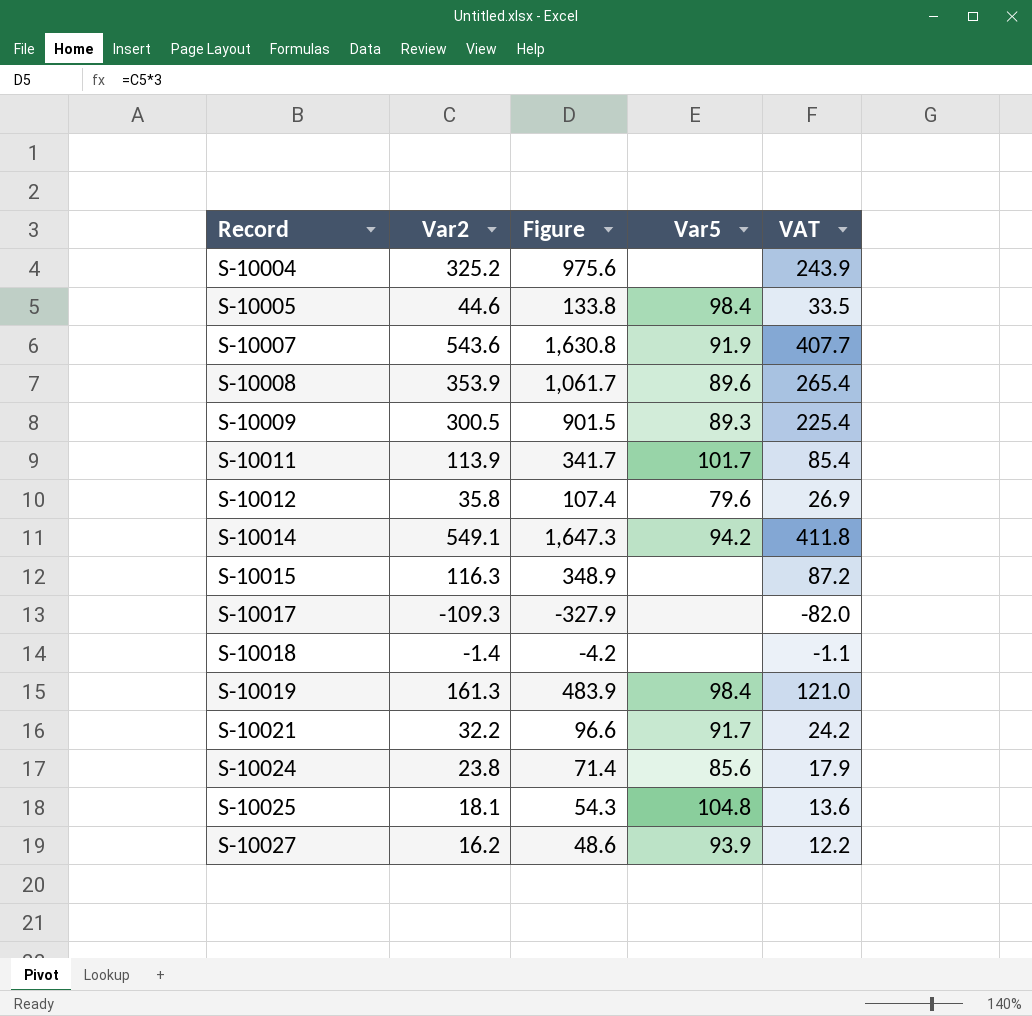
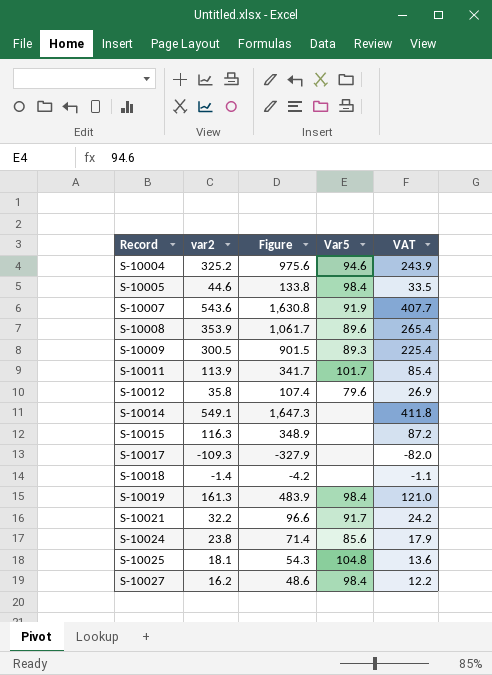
column name: Var2 -> var2
S-10004 | Var5: none -> 94.6
S-10014 | Var5: 94.2 -> none
S-10027 | Var5: 93.9 -> 98.4

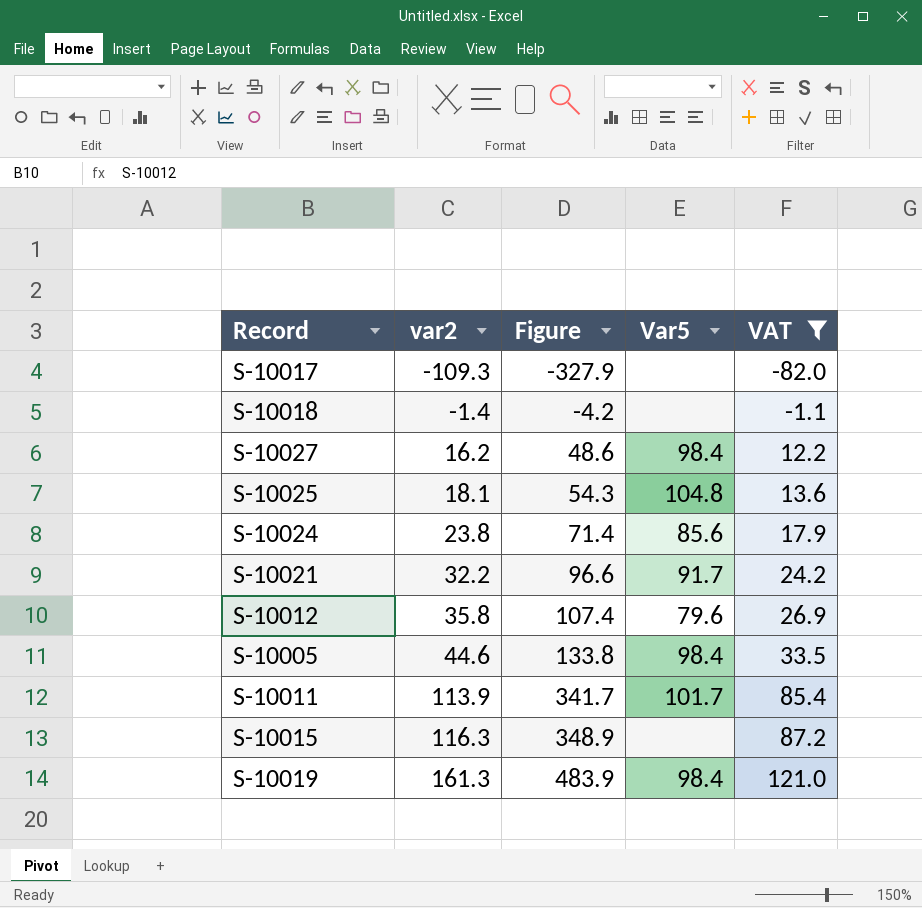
filter: none -> VAT <= 121.0
row order: Record ascending -> var2 ascending

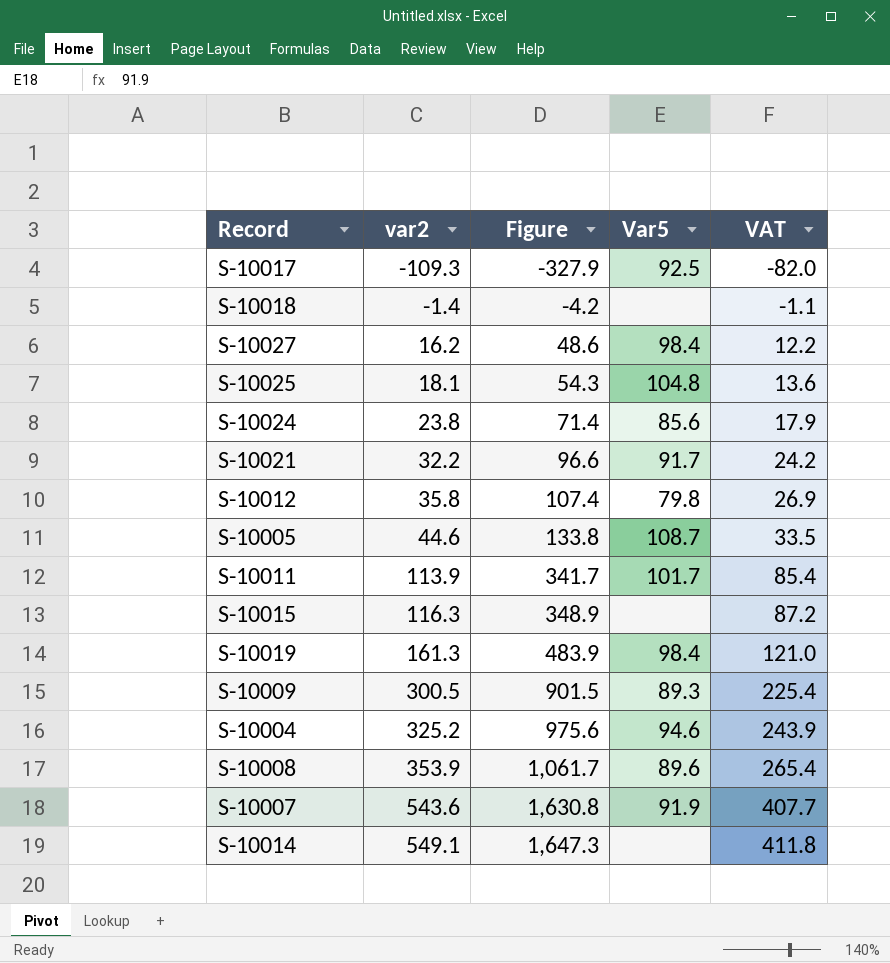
filter: VAT <= 121.0 -> none
S-10017 | Var5: none -> 92.5
S-10012 | Var5: 79.6 -> 79.8
S-10005 | Var5: 98.4 -> 108.7

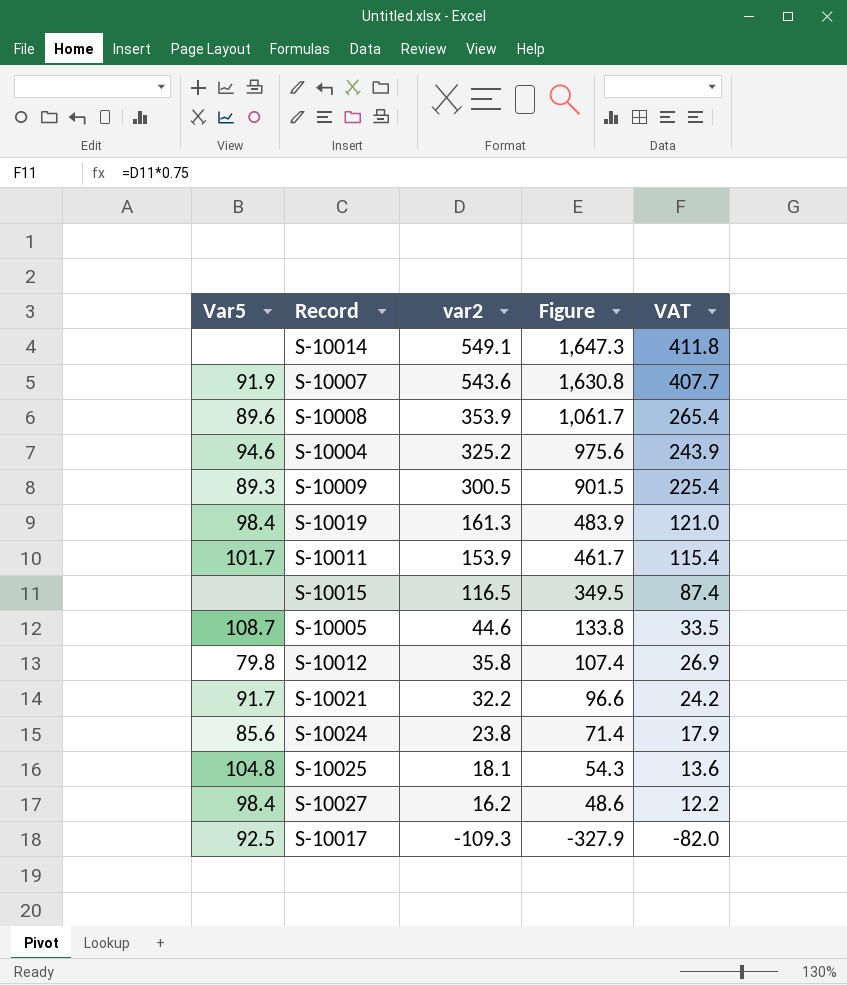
row order: var2 ascending -> var2 descending
column Var5 | position: 4 -> 1
row S-10018: -1.4 | -4.2 | none | -1.1 -> none
S-10011 | var2: 113.9 -> 153.9
S-10011 | Figure: 341.7 -> 461.7
S-10011 | VAT: 85.4 -> 115.4
S-10015 | var2: 116.3 -> 116.5
S-10015 | Figure: 348.9 -> 349.5
S-10015 | VAT: 87.2 -> 87.4

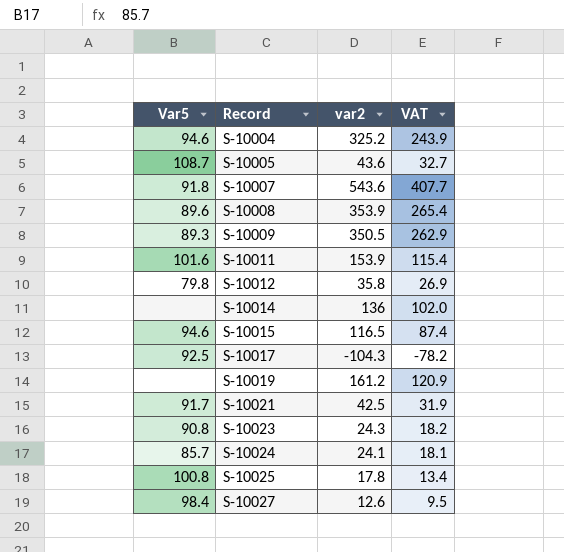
row order: var2 descending -> Record ascending
column Figure | formula: [var2] * 3 -> none
S-10005 | var2: 44.6 -> 43.6
S-10005 | VAT: 33.5 -> 32.7
S-10007 | Var5: 91.9 -> 91.8
S-10009 | var2: 300.5 -> 350.5
S-10009 | VAT: 225.4 -> 262.9
S-10011 | Var5: 101.7 -> 101.6
S-10014 | var2: 549.1 -> 136
S-10014 | VAT: 411.8 -> 102.0
S-10015 | Var5: none -> 94.6
S-10017 | var2: -109.3 -> -104.3
S-10017 | VAT: -82.0 -> -78.2
S-10019 | Var5: 98.4 -> none
S-10019 | var2: 161.3 -> 161.2
S-10019 | VAT: 121.0 -> 120.9
S-10021 | var2: 32.2 -> 42.5
S-10021 | VAT: 24.2 -> 31.9
row S-10023: none -> 90.8 | 24.3 | 18.2
S-10024 | Var5: 85.6 -> 85.7
S-10024 | var2: 23.8 -> 24.1
S-10024 | VAT: 17.9 -> 18.1
S-10025 | Var5: 104.8 -> 100.8
S-10025 | var2: 18.1 -> 17.8
S-10025 | VAT: 13.6 -> 13.4
S-10027 | var2: 16.2 -> 12.6
S-10027 | VAT: 12.2 -> 9.5

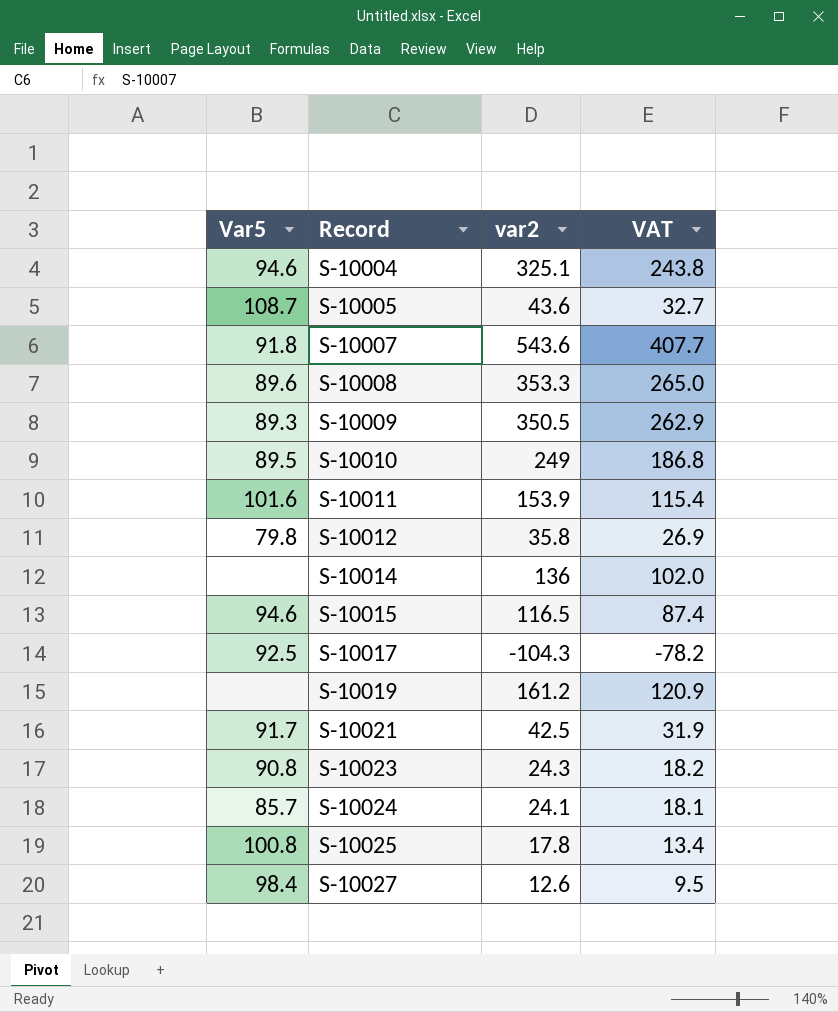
S-10004 | var2: 325.2 -> 325.1
S-10004 | VAT: 243.9 -> 243.8
S-10008 | var2: 353.9 -> 353.3
S-10008 | VAT: 265.4 -> 265.0
row S-10010: none -> 89.5 | 249 | 186.8

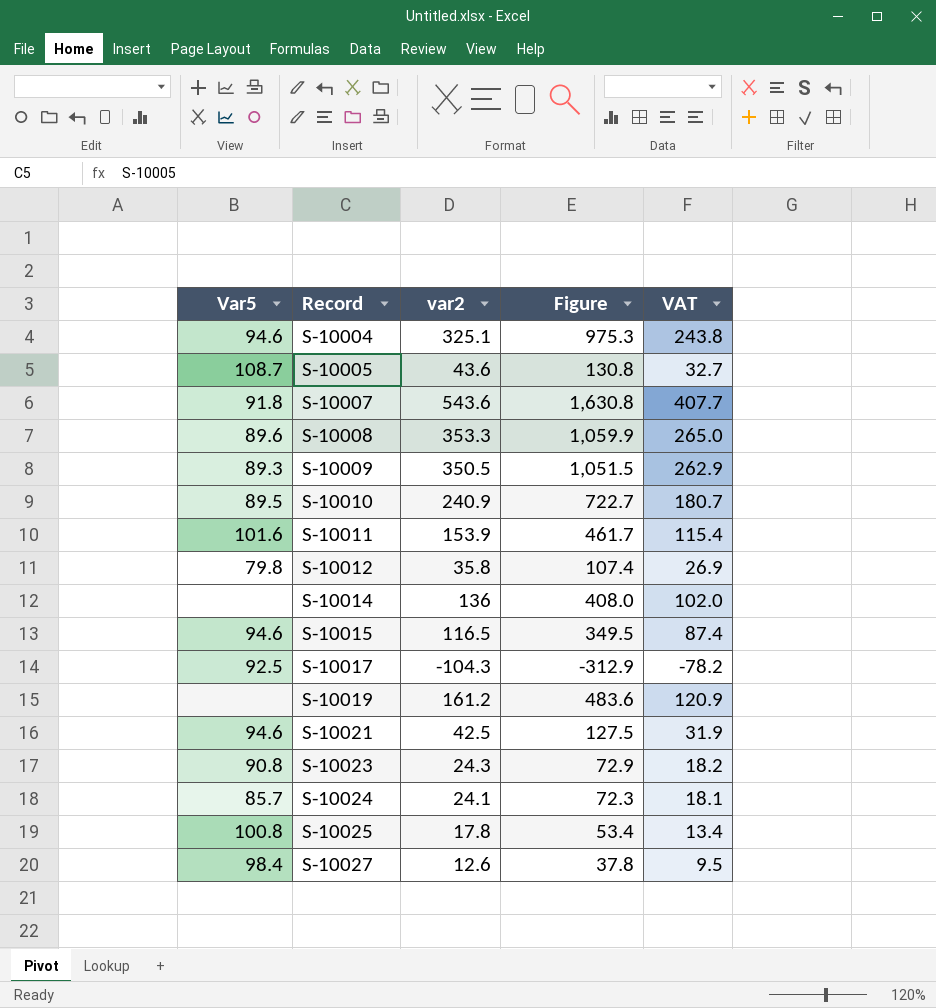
column Figure | formula: none -> [var2] * 3
S-10010 | var2: 249 -> 240.9
S-10010 | VAT: 186.8 -> 180.7
S-10021 | Var5: 91.7 -> 94.6

